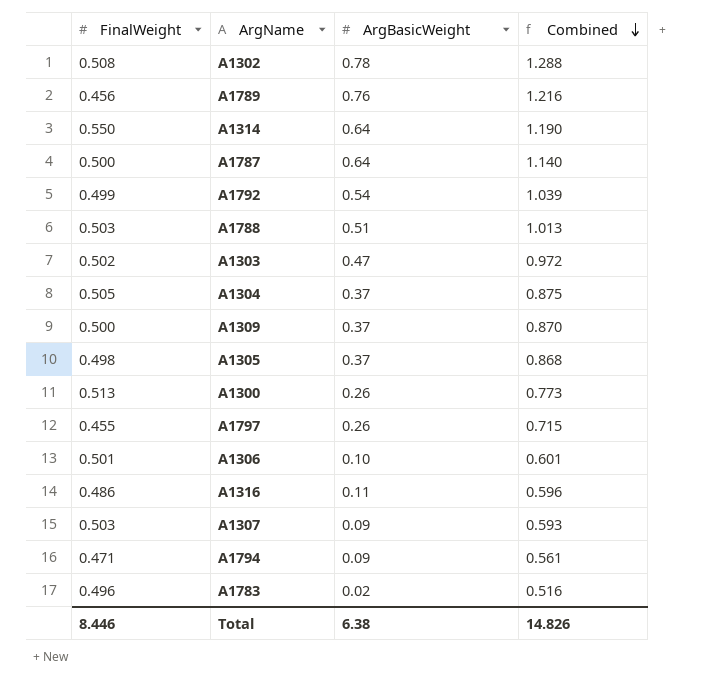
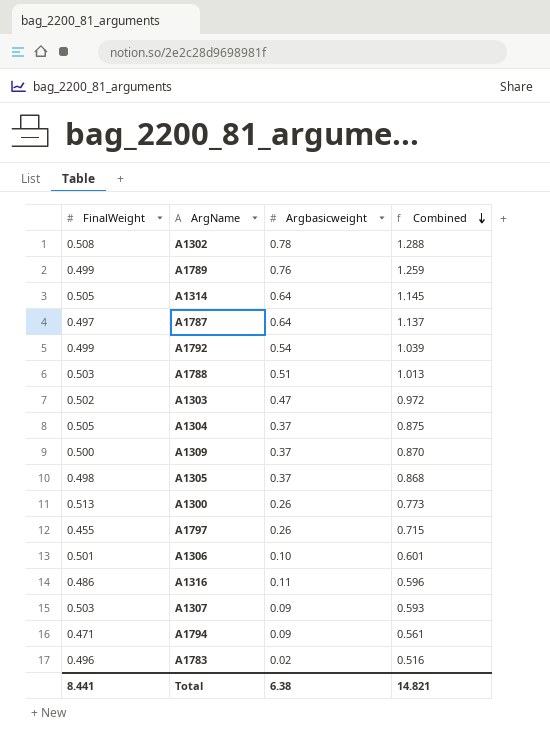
column name: ArgBasicWeight -> Argbasicweight
A1789 | FinalWeight: 0.456 -> 0.499
A1789 | Combined: 1.216 -> 1.259
A1314 | FinalWeight: 0.550 -> 0.505
A1314 | Combined: 1.190 -> 1.145
A1787 | FinalWeight: 0.500 -> 0.497
A1787 | Combined: 1.140 -> 1.137
Total | FinalWeight: 8.446 -> 8.441
Total | Combined: 14.826 -> 14.821

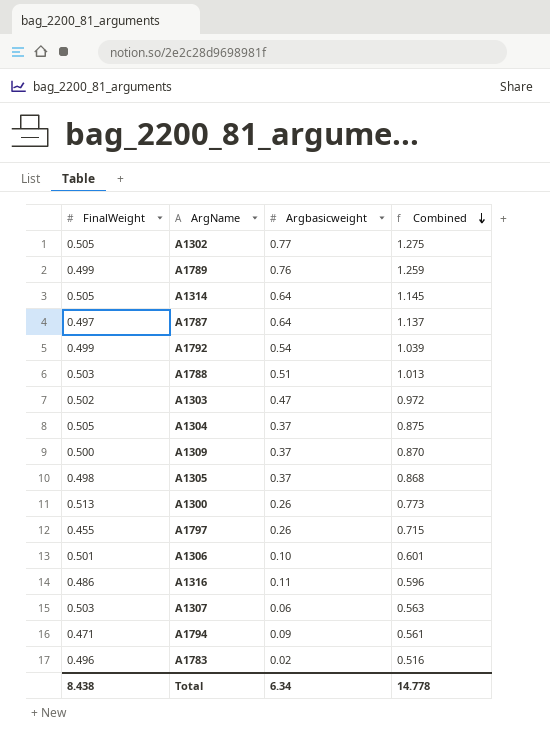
A1302 | FinalWeight: 0.508 -> 0.505
A1302 | Argbasicweight: 0.78 -> 0.77
A1302 | Combined: 1.288 -> 1.275
A1307 | Argbasicweight: 0.09 -> 0.06
A1307 | Combined: 0.593 -> 0.563
Total | FinalWeight: 8.441 -> 8.438
Total | Argbasicweight: 6.38 -> 6.34
Total | Combined: 14.821 -> 14.778

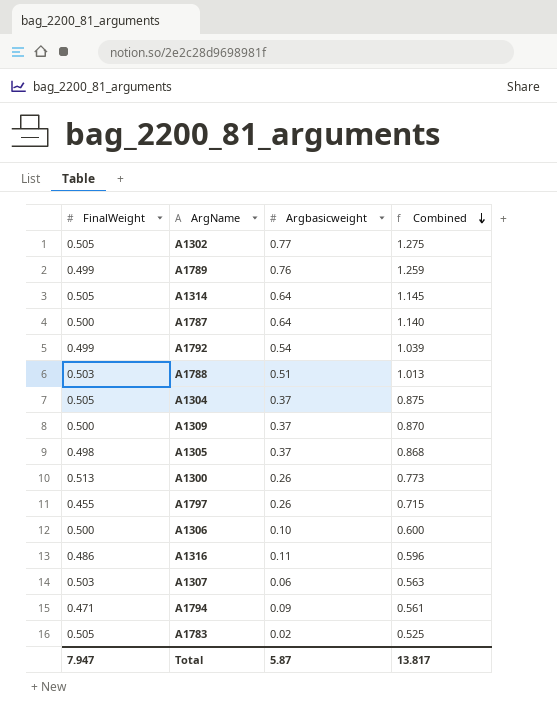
row A1303: 0.502 | 0.47 | 0.972 -> none
A1787 | FinalWeight: 0.497 -> 0.500
A1787 | Combined: 1.137 -> 1.140
A1306 | FinalWeight: 0.501 -> 0.500
A1306 | Combined: 0.601 -> 0.600
A1783 | FinalWeight: 0.496 -> 0.505
A1783 | Combined: 0.516 -> 0.525
Total | FinalWeight: 8.438 -> 7.947
Total | Argbasicweight: 6.34 -> 5.87
Total | Combined: 14.778 -> 13.817

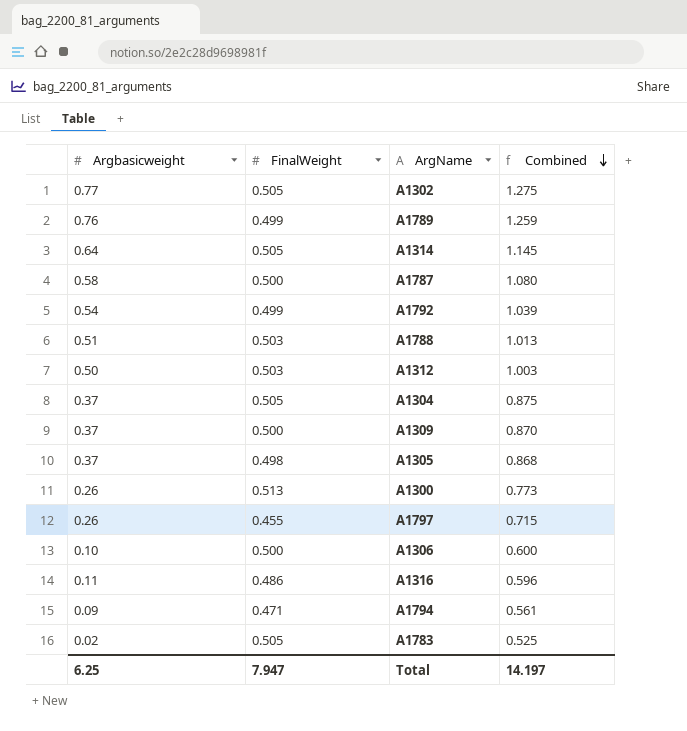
column Argbasicweight | position: 3 -> 1
row A1307: 0.503 | 0.06 | 0.563 -> none
A1787 | Argbasicweight: 0.64 -> 0.58
A1787 | Combined: 1.140 -> 1.080
row A1312: none -> 0.50 | 0.503 | 1.003
Total | Argbasicweight: 5.87 -> 6.25
Total | Combined: 13.817 -> 14.197

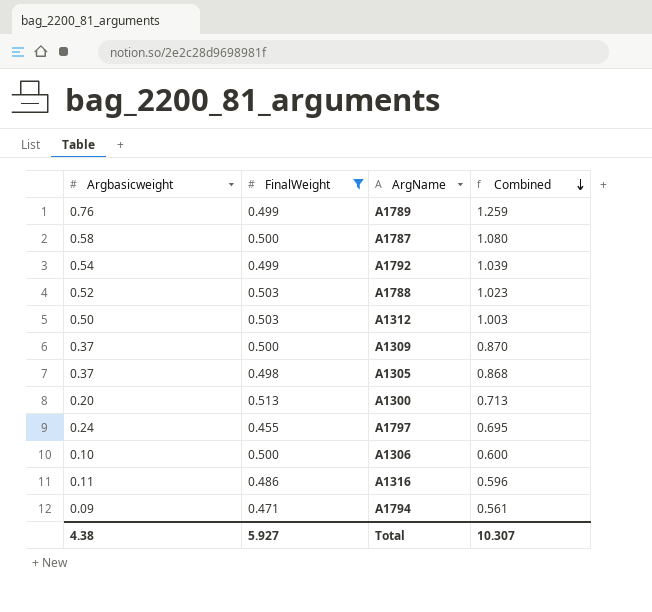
filter: none -> FinalWeight != 0.505
A1788 | Argbasicweight: 0.51 -> 0.52
A1788 | Combined: 1.013 -> 1.023
A1300 | Argbasicweight: 0.26 -> 0.20
A1300 | Combined: 0.773 -> 0.713
A1797 | Argbasicweight: 0.26 -> 0.24
A1797 | Combined: 0.715 -> 0.695
Total | Argbasicweight: 6.25 -> 4.38
Total | FinalWeight: 7.947 -> 5.927
Total | Combined: 14.197 -> 10.307

